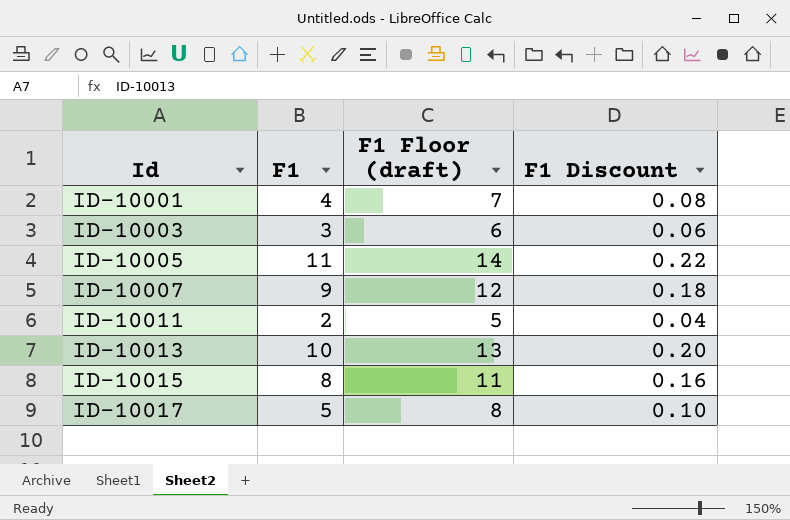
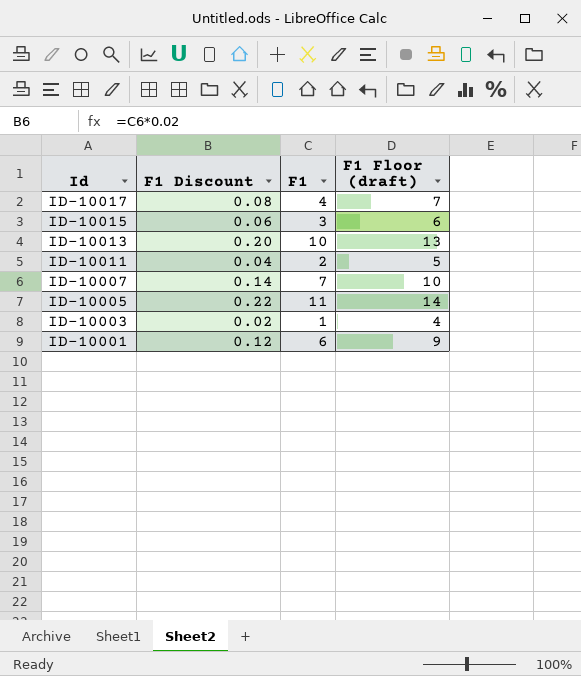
row order: Id ascending -> Id descending
column F1 Discount | position: 4 -> 2
ID-10017 | F1 Discount: 0.10 -> 0.08
ID-10017 | F1: 5 -> 4
ID-10017 | F1 Floor (draft): 8 -> 7
ID-10015 | F1 Discount: 0.16 -> 0.06
ID-10015 | F1: 8 -> 3
ID-10015 | F1 Floor (draft): 11 -> 6
ID-10007 | F1 Discount: 0.18 -> 0.14
ID-10007 | F1: 9 -> 7
ID-10007 | F1 Floor (draft): 12 -> 10
ID-10003 | F1 Discount: 0.06 -> 0.02
ID-10003 | F1: 3 -> 1
ID-10003 | F1 Floor (draft): 6 -> 4
ID-10001 | F1 Discount: 0.08 -> 0.12
ID-10001 | F1: 4 -> 6
ID-10001 | F1 Floor (draft): 7 -> 9

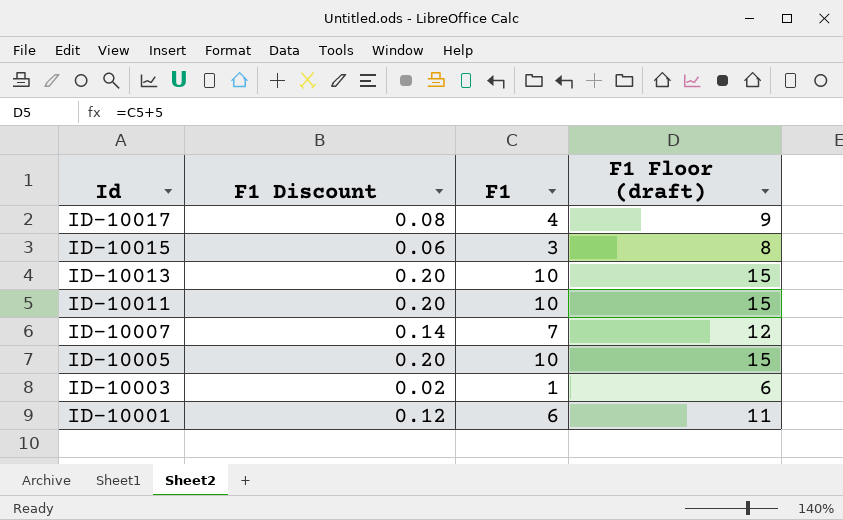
column F1 Floor (draft) | formula: [F1] + 3 -> [F1] + 5
ID-10011 | F1 Discount: 0.04 -> 0.20
ID-10011 | F1: 2 -> 10
ID-10005 | F1 Discount: 0.22 -> 0.20
ID-10005 | F1: 11 -> 10

